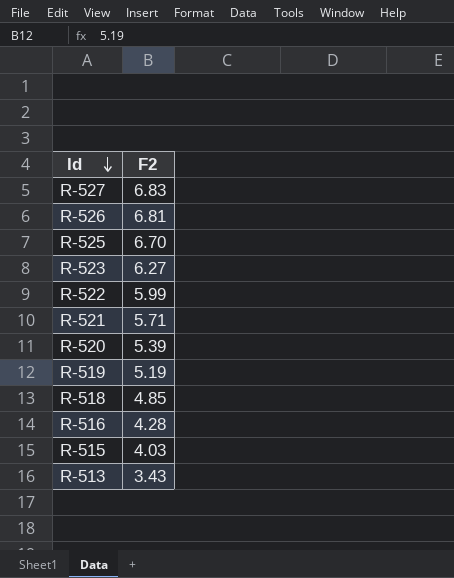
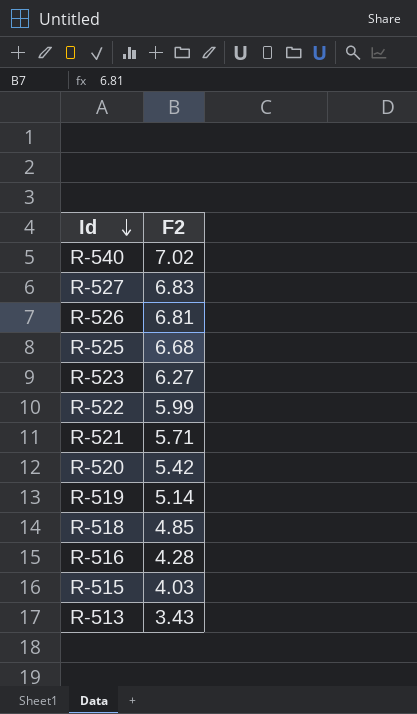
row R-540: none -> 7.02
R-525 | F2: 6.70 -> 6.68
R-520 | F2: 5.39 -> 5.42
R-519 | F2: 5.19 -> 5.14

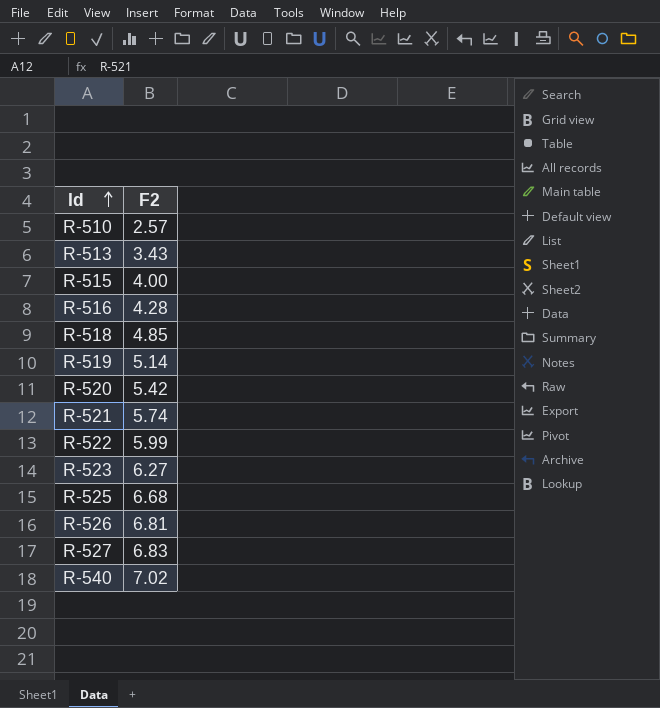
row order: Id descending -> Id ascending
row R-510: none -> 2.57
R-515 | F2: 4.03 -> 4.00
R-521 | F2: 5.71 -> 5.74

